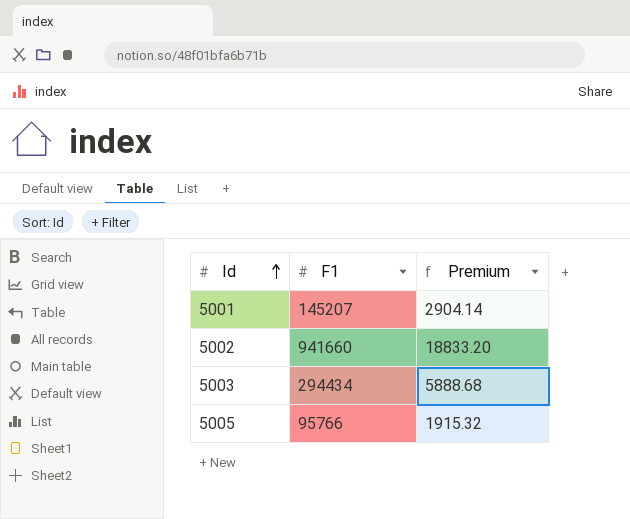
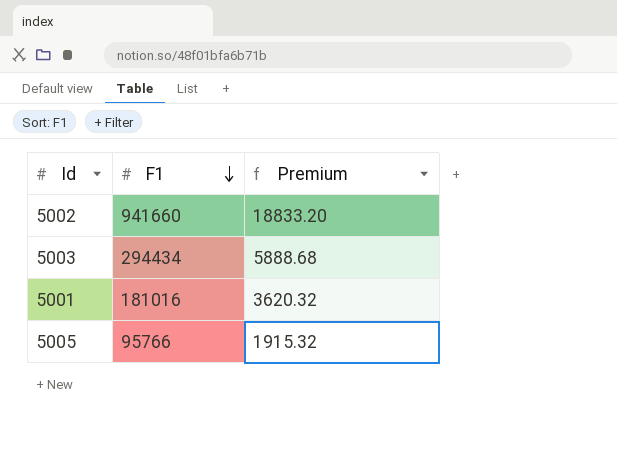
row order: Id ascending -> F1 descending
5001 | F1: 145207 -> 181016
5001 | Premium: 2904.14 -> 3620.32

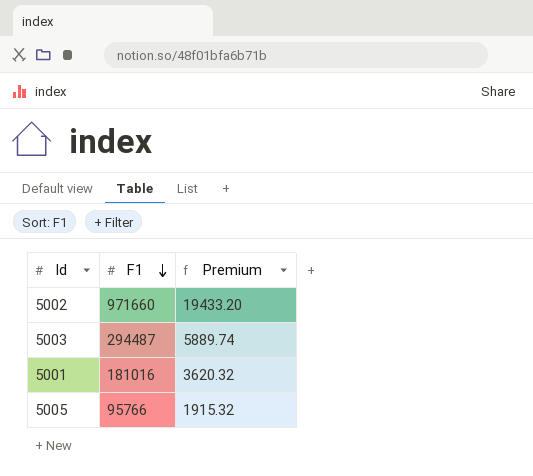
5002 | F1: 941660 -> 971660
5002 | Premium: 18833.20 -> 19433.20
5003 | F1: 294434 -> 294487
5003 | Premium: 5888.68 -> 5889.74

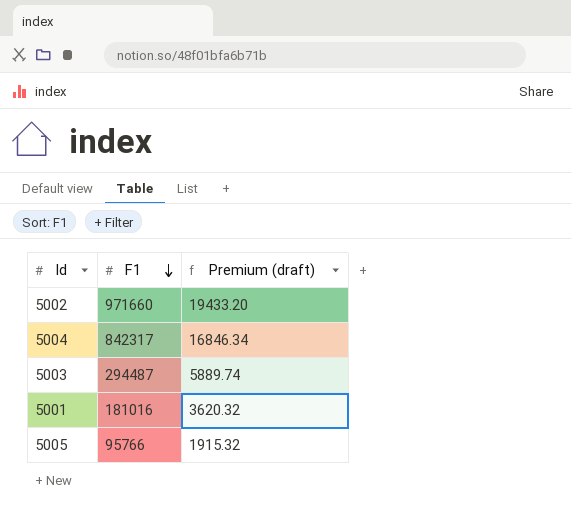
column name: Premium -> Premium (draft)
row 5004: none -> 842317 | 16846.34

